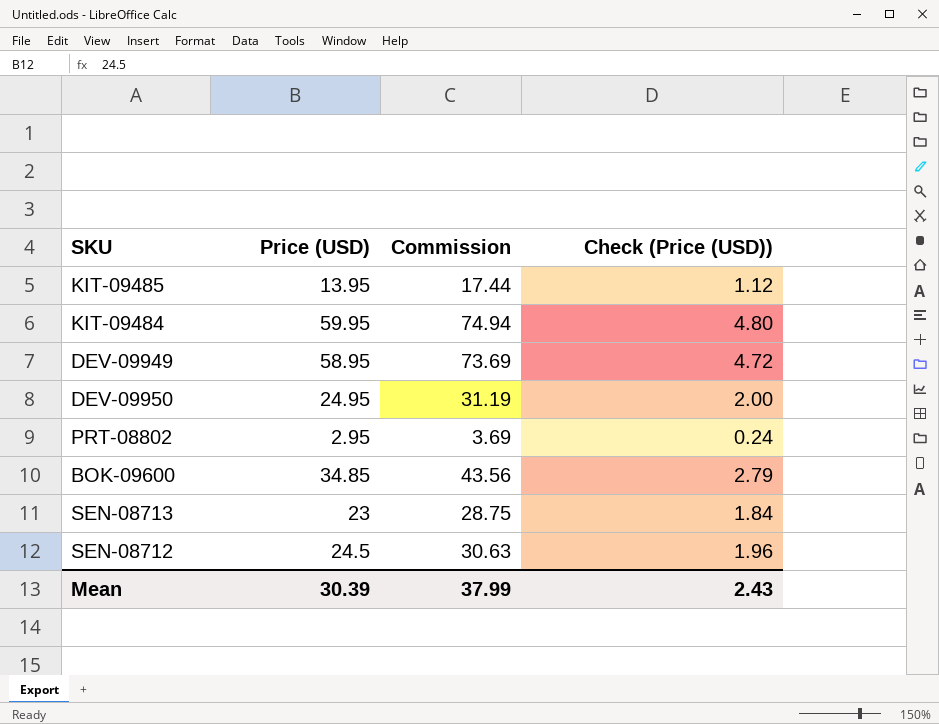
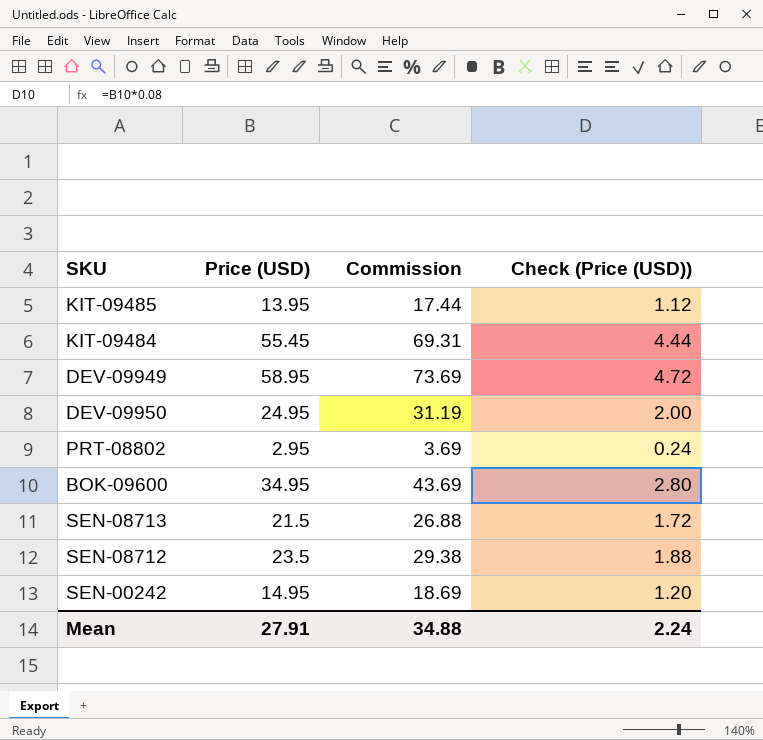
KIT-09484 | Price (USD): 59.95 -> 55.45
KIT-09484 | Commission: 74.94 -> 69.31
KIT-09484 | Check (Price (USD)): 4.80 -> 4.44
BOK-09600 | Price (USD): 34.85 -> 34.95
BOK-09600 | Commission: 43.56 -> 43.69
BOK-09600 | Check (Price (USD)): 2.79 -> 2.80
SEN-08713 | Price (USD): 23 -> 21.5
SEN-08713 | Commission: 28.75 -> 26.88
SEN-08713 | Check (Price (USD)): 1.84 -> 1.72
SEN-08712 | Price (USD): 24.5 -> 23.5
SEN-08712 | Commission: 30.63 -> 29.38
SEN-08712 | Check (Price (USD)): 1.96 -> 1.88
row SEN-00242: none -> 14.95 | 18.69 | 1.20
Mean | Price (USD): 30.39 -> 27.91
Mean | Commission: 37.99 -> 34.88
Mean | Check (Price (USD)): 2.43 -> 2.24

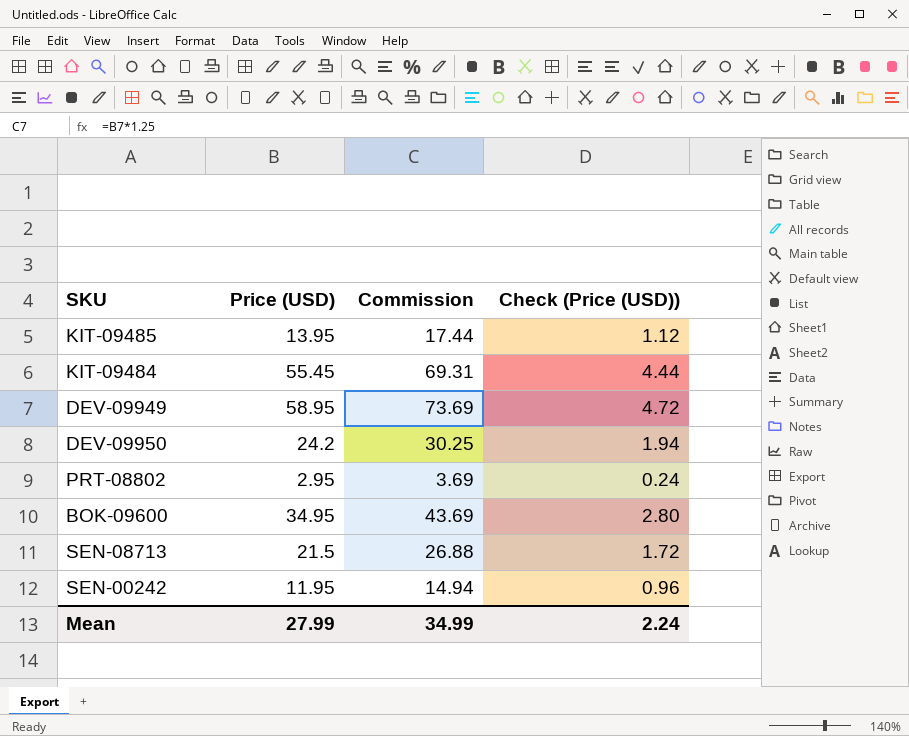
row SEN-08712: 23.5 | 29.38 | 1.88 -> none
DEV-09950 | Price (USD): 24.95 -> 24.2
DEV-09950 | Commission: 31.19 -> 30.25
DEV-09950 | Check (Price (USD)): 2.00 -> 1.94
SEN-00242 | Price (USD): 14.95 -> 11.95
SEN-00242 | Commission: 18.69 -> 14.94
SEN-00242 | Check (Price (USD)): 1.20 -> 0.96
Mean | Price (USD): 27.91 -> 27.99
Mean | Commission: 34.88 -> 34.99

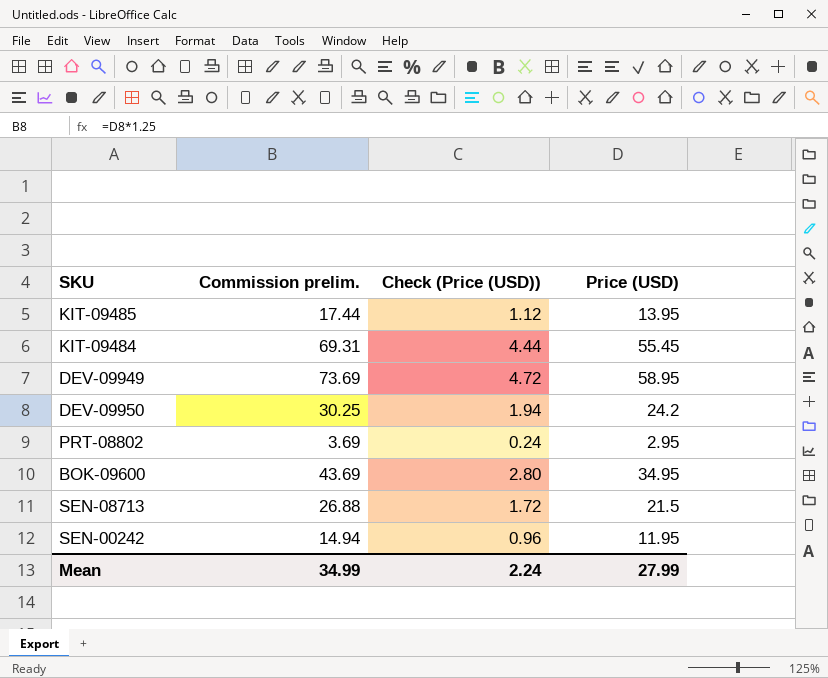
column name: Commission -> Commission prelim.
column Price (USD) | position: 2 -> 4

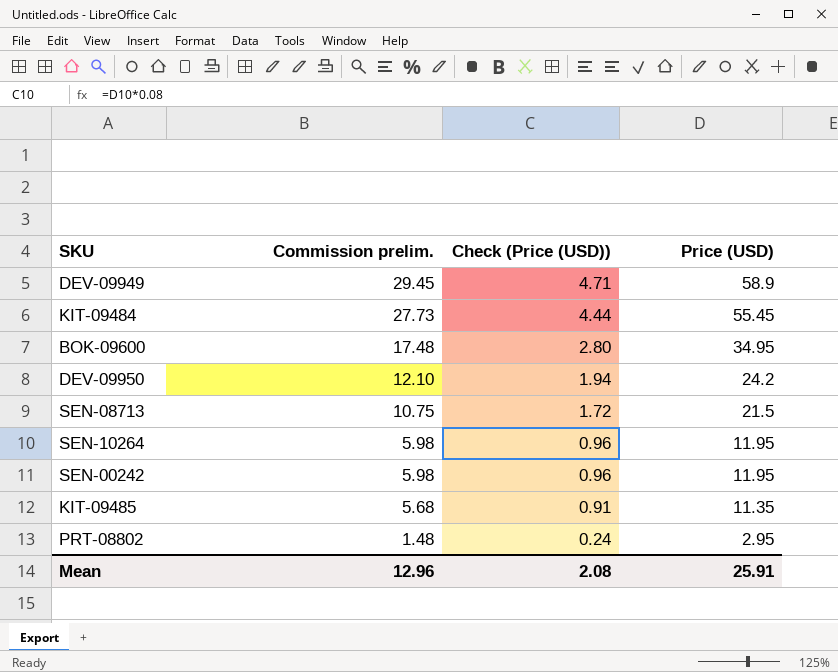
row order: none -> Commission prelim. descending
column Commission prelim. | formula: [Price (USD)] * 1.25 -> [Price (USD)] * 0.5
DEV-09949 | Check (Price (USD)): 4.72 -> 4.71
DEV-09949 | Price (USD): 58.95 -> 58.9
row SEN-10264: none -> 5.98 | 0.96 | 11.95
KIT-09485 | Check (Price (USD)): 1.12 -> 0.91
KIT-09485 | Price (USD): 13.95 -> 11.35
Mean | Commission prelim.: 34.99 -> 12.96
Mean | Check (Price (USD)): 2.24 -> 2.08
Mean | Price (USD): 27.99 -> 25.91

